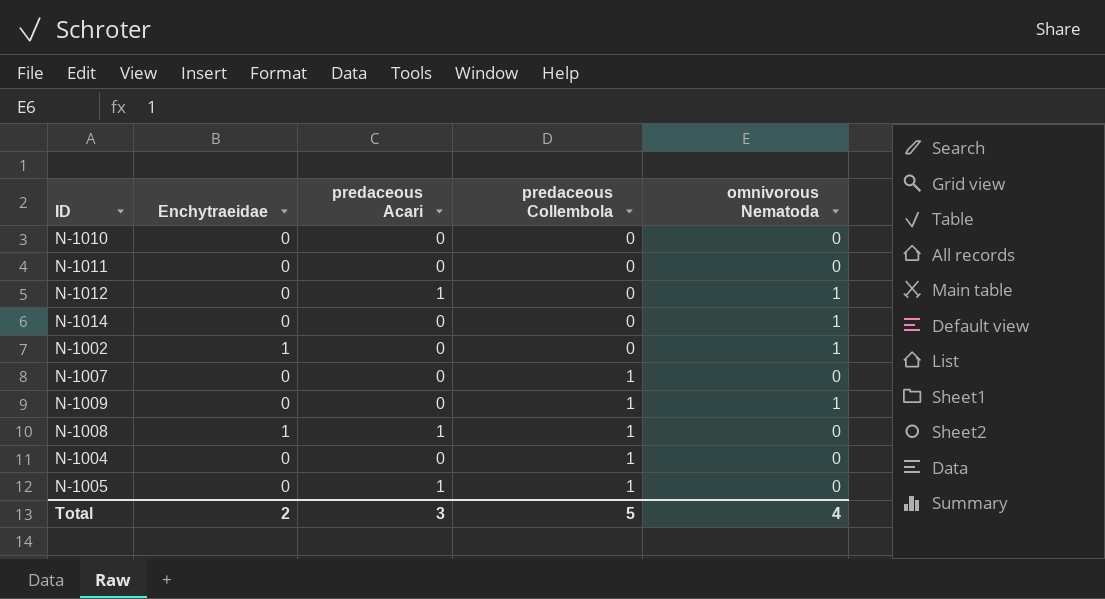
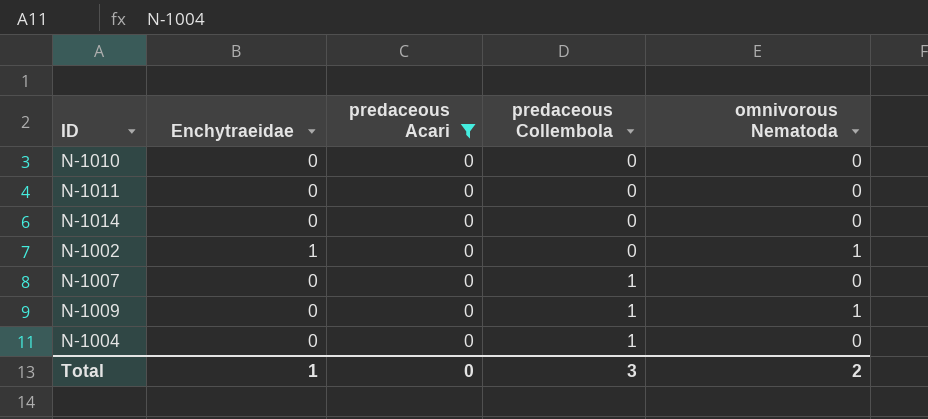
filter: none -> predaceous Acari = 0
N-1014 | omnivorous Nematoda: 1 -> 0
Total | Enchytraeidae: 2 -> 1
Total | predaceous Acari: 3 -> 0
Total | predaceous Collembola: 5 -> 3
Total | omnivorous Nematoda: 4 -> 2

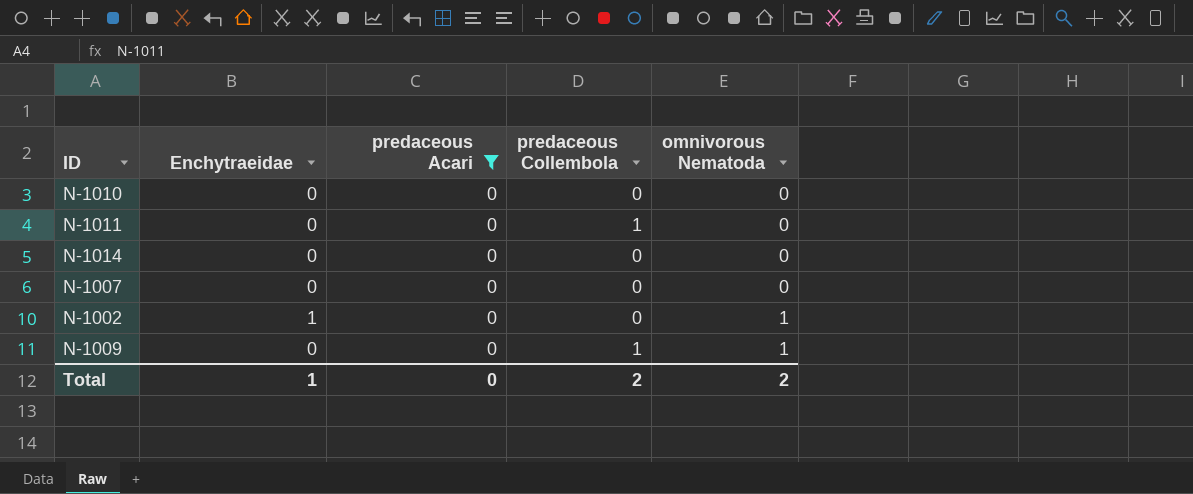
row order: predaceous Collembola ascending -> omnivorous Nematoda ascending
row N-1004: 0 | 0 | 1 | 0 -> none
N-1011 | predaceous Collembola: 0 -> 1
N-1007 | predaceous Collembola: 1 -> 0
Total | predaceous Collembola: 3 -> 2

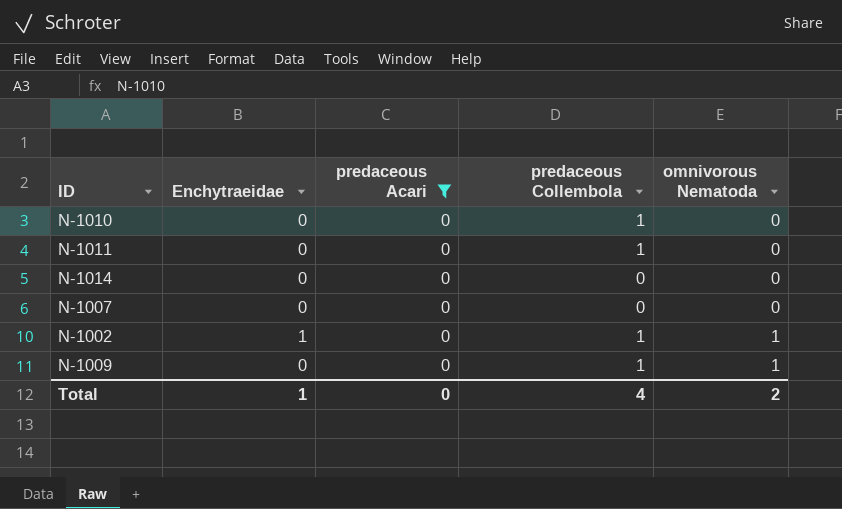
N-1010 | predaceous Collembola: 0 -> 1
N-1002 | predaceous Collembola: 0 -> 1
Total | predaceous Collembola: 2 -> 4

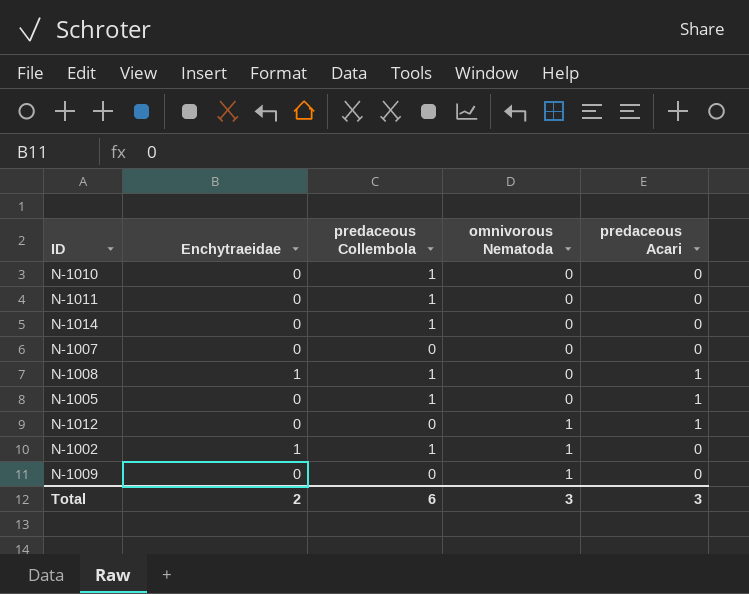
filter: predaceous Acari = 0 -> none
column predaceous Acari | position: 3 -> 5
N-1014 | predaceous Collembola: 0 -> 1
N-1009 | predaceous Collembola: 1 -> 0
Total | Enchytraeidae: 1 -> 2
Total | predaceous Collembola: 4 -> 6
Total | omnivorous Nematoda: 2 -> 3
Total | predaceous Acari: 0 -> 3

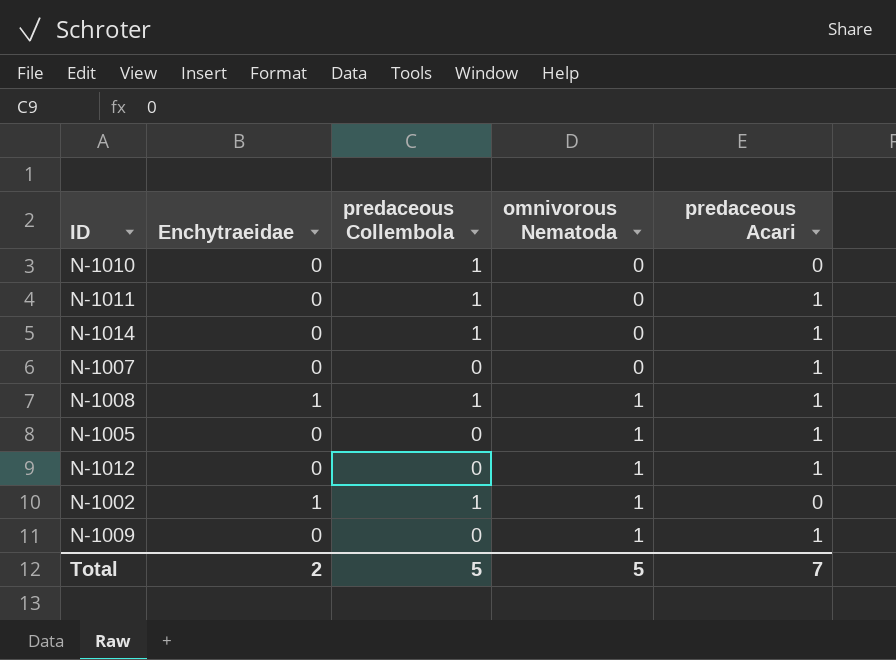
N-1011 | predaceous Acari: 0 -> 1
N-1014 | predaceous Acari: 0 -> 1
N-1007 | predaceous Acari: 0 -> 1
N-1008 | omnivorous Nematoda: 0 -> 1
N-1005 | predaceous Collembola: 1 -> 0
N-1005 | omnivorous Nematoda: 0 -> 1
N-1009 | predaceous Acari: 0 -> 1
Total | predaceous Collembola: 6 -> 5
Total | omnivorous Nematoda: 3 -> 5
Total | predaceous Acari: 3 -> 7

